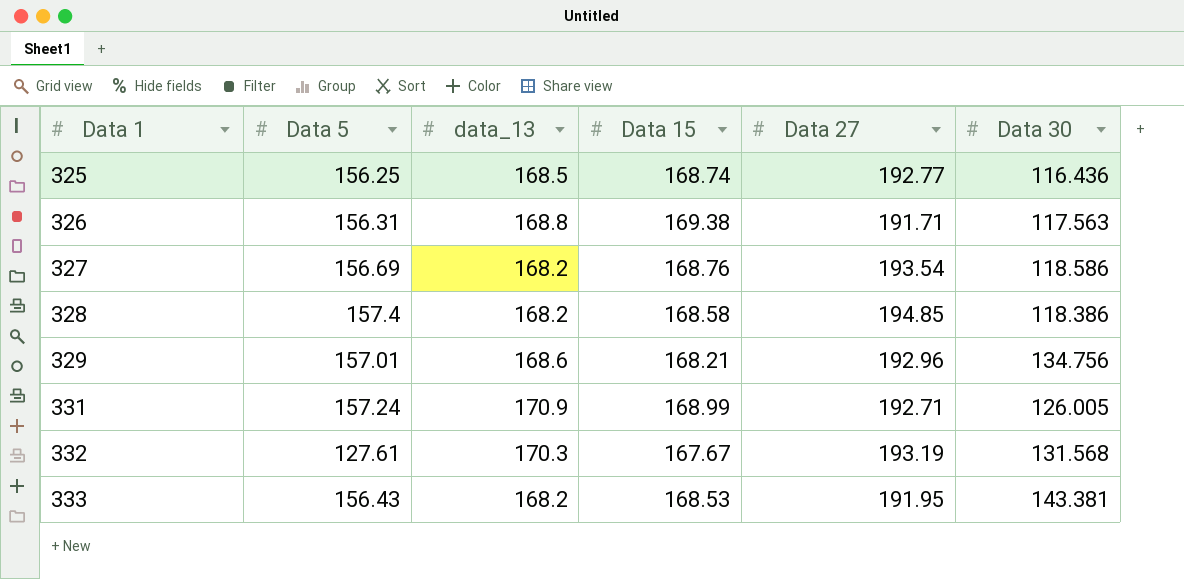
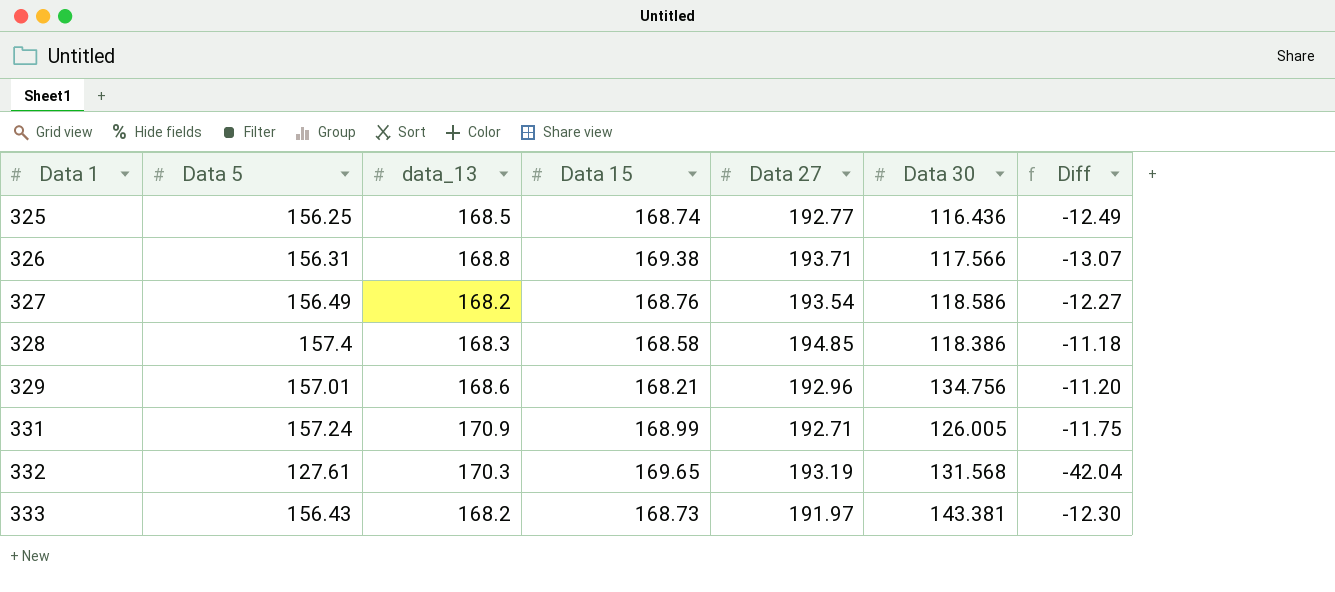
column Diff | formula: none -> [Data 5] - [Data 15]
326 | Data 27: 191.71 -> 193.71
326 | Data 30: 117.563 -> 117.566
327 | Data 5: 156.69 -> 156.49
328 | data_13: 168.2 -> 168.3
332 | Data 15: 167.67 -> 169.65
333 | Data 15: 168.53 -> 168.73
333 | Data 27: 191.95 -> 191.97

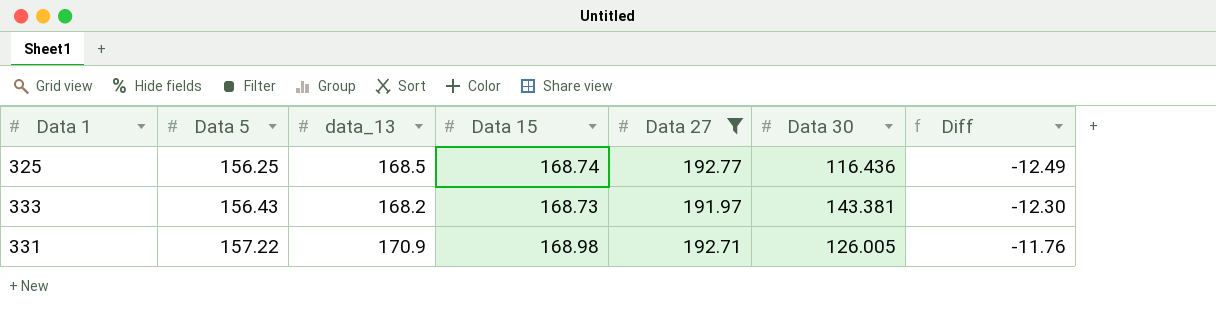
filter: none -> Data 27 <= 192.77
row order: Data 1 ascending -> Data 5 ascending
331 | Data 5: 157.24 -> 157.22
331 | Data 15: 168.99 -> 168.98
331 | Diff: -11.75 -> -11.76

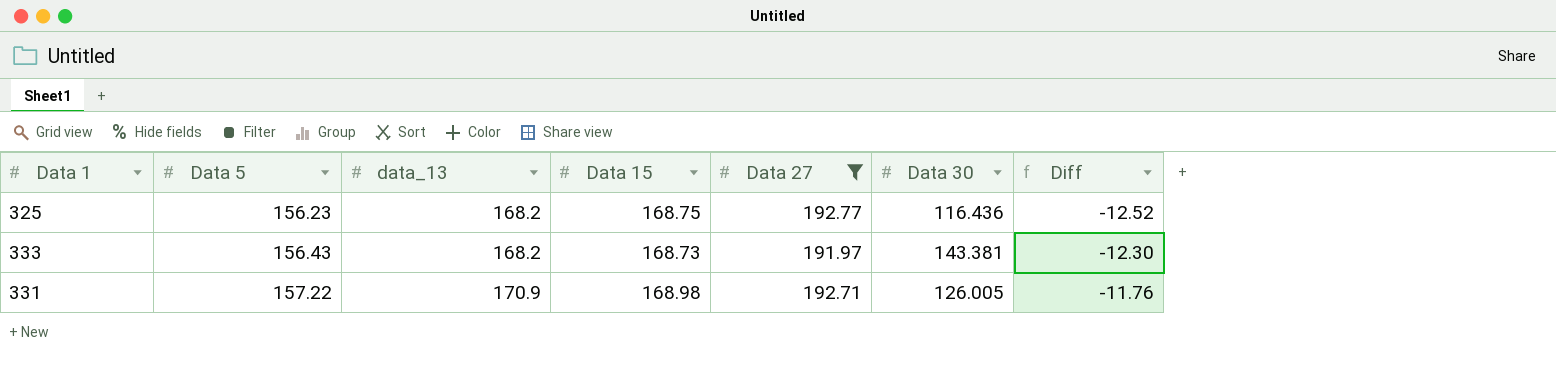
325 | Data 5: 156.25 -> 156.23
325 | data_13: 168.5 -> 168.2
325 | Data 15: 168.74 -> 168.75
325 | Diff: -12.49 -> -12.52

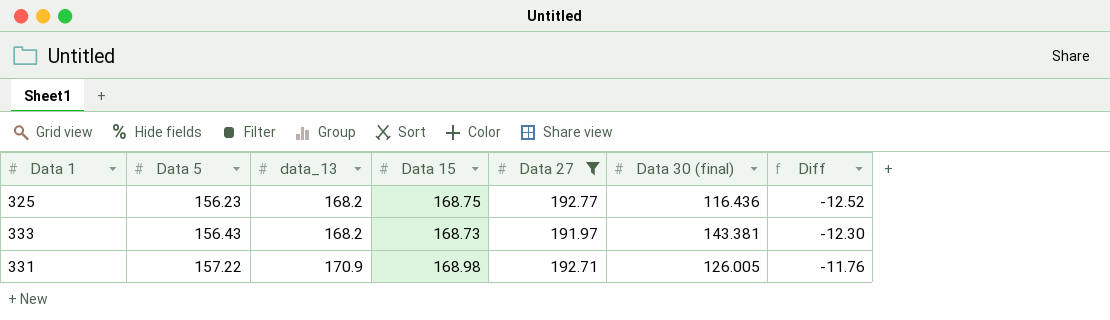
column name: Data 30 -> Data 30 (final)

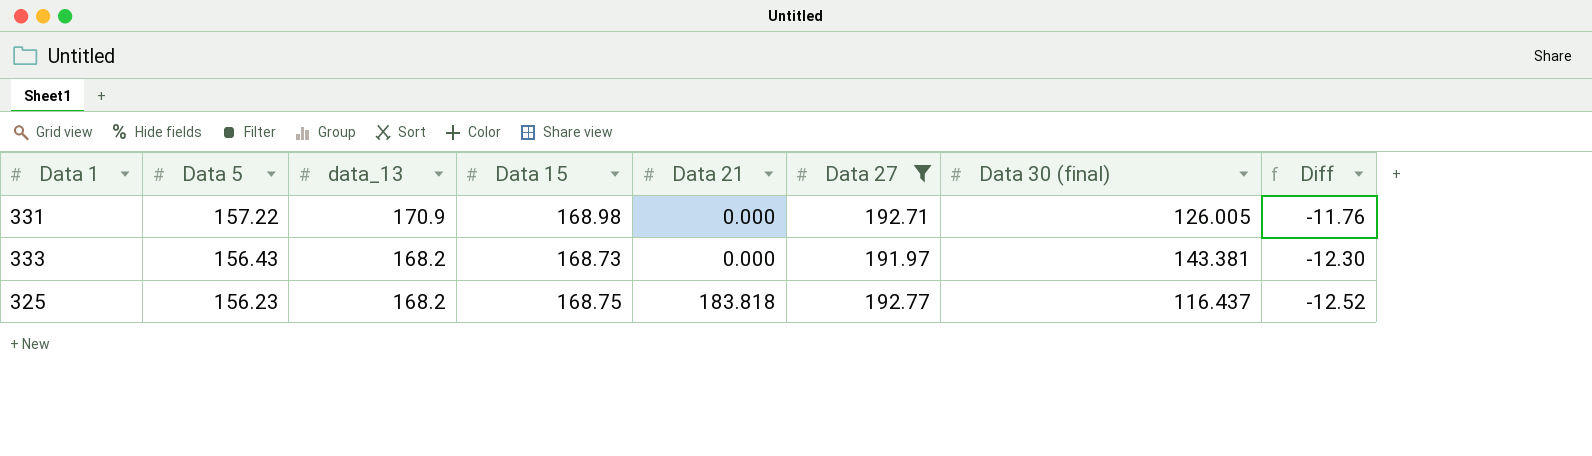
row order: Data 5 ascending -> Data 5 descending
column Data 21 | position: none -> 5
325 | Data 30 (final): 116.436 -> 116.437

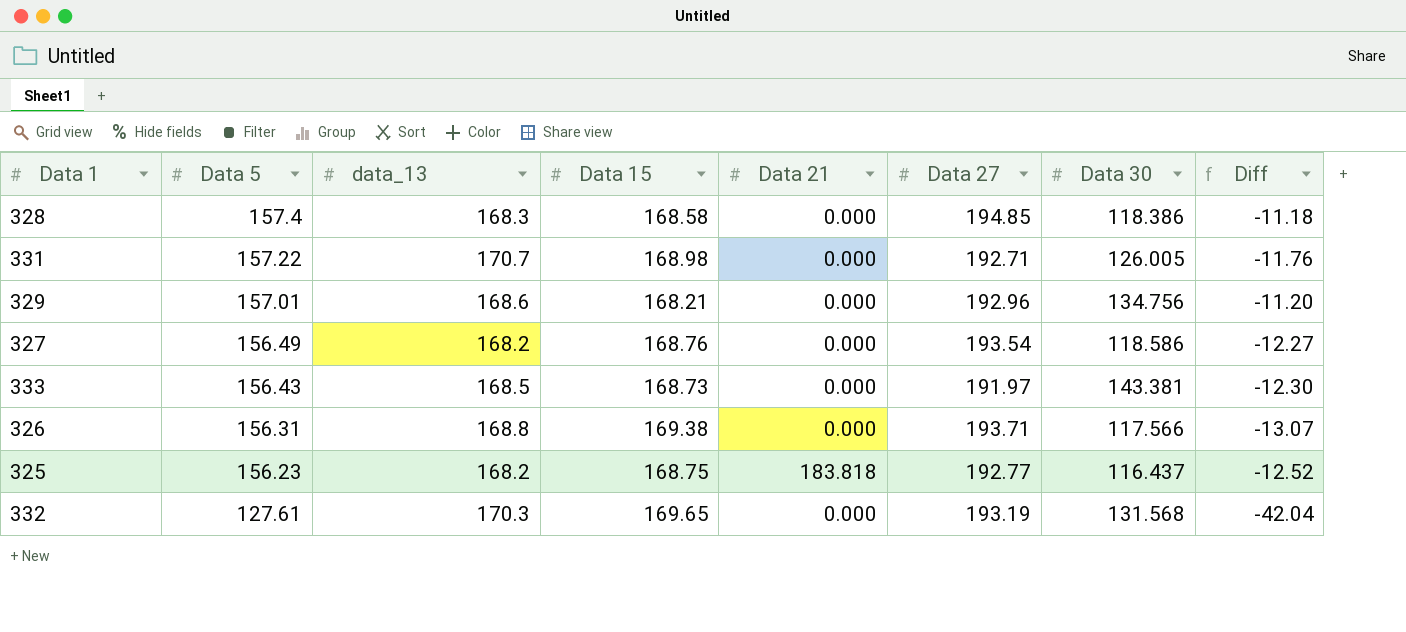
filter: Data 27 <= 192.77 -> none
column name: Data 30 (final) -> Data 30
331 | data_13: 170.9 -> 170.7
333 | data_13: 168.2 -> 168.5

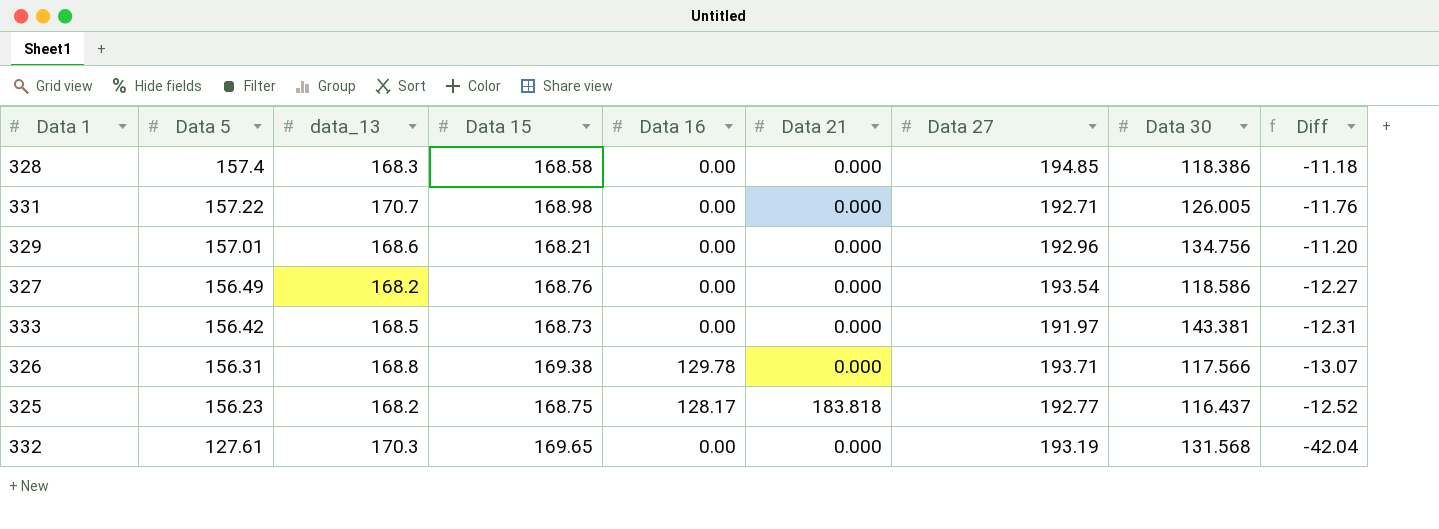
column Data 16 | position: none -> 5
333 | Data 5: 156.43 -> 156.42
333 | Diff: -12.30 -> -12.31

